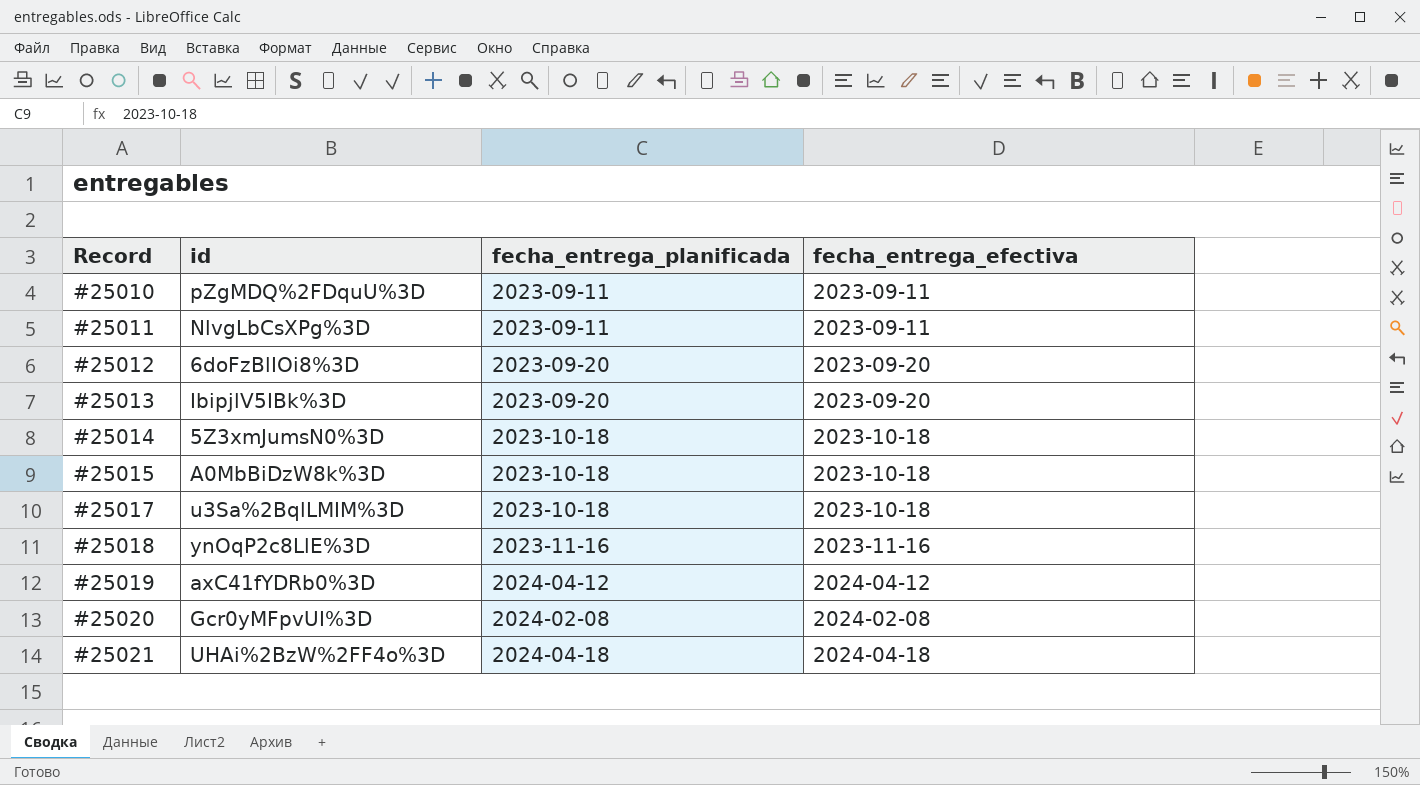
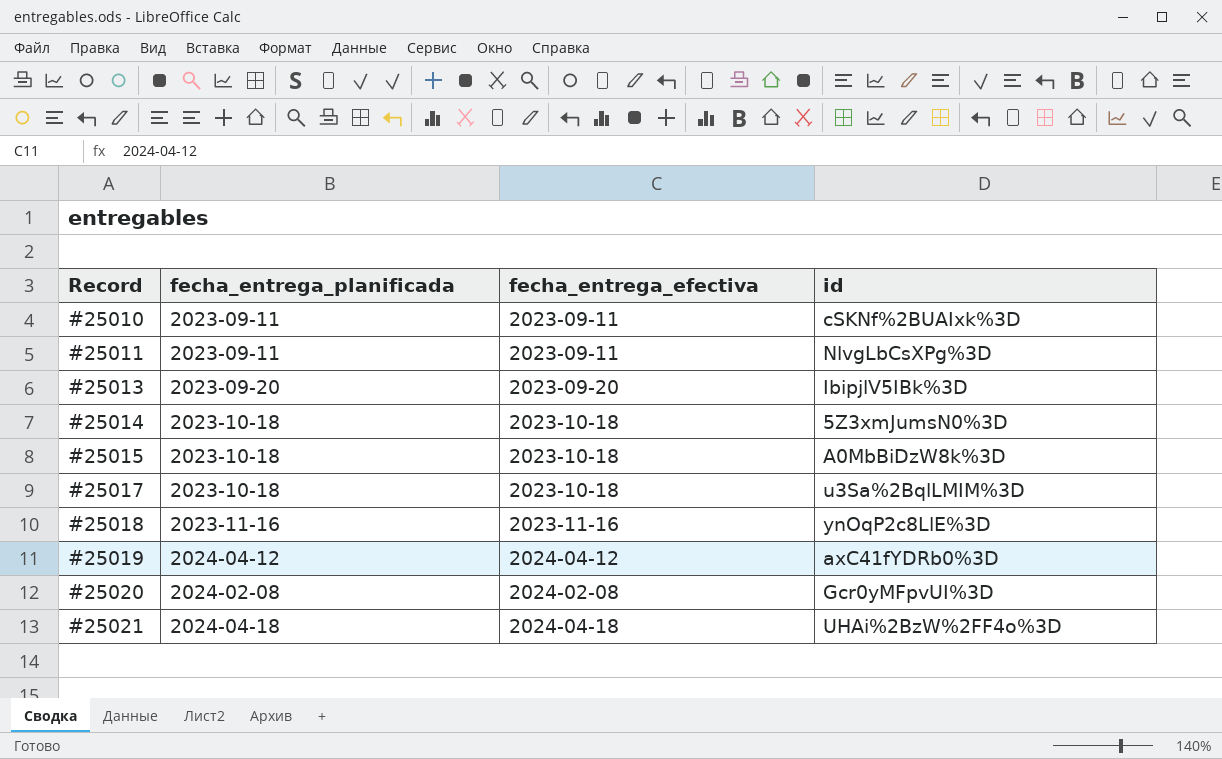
column id | position: 2 -> 4
row #25012: 6doFzBlIOi8%3D | 2023-09-20 | 2023-09-20 -> none
#25010 | id: pZgMDQ%2FDquU%3D -> cSKNf%2BUAIxk%3D

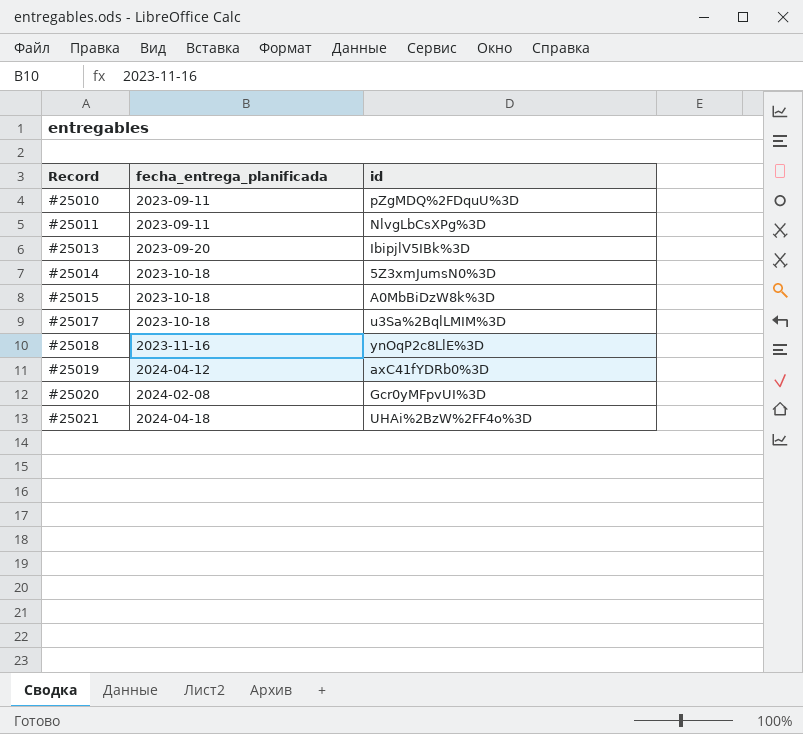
column fecha_entrega_efectiva | position: 3 -> none
#25010 | id: cSKNf%2BUAIxk%3D -> pZgMDQ%2FDquU%3D

